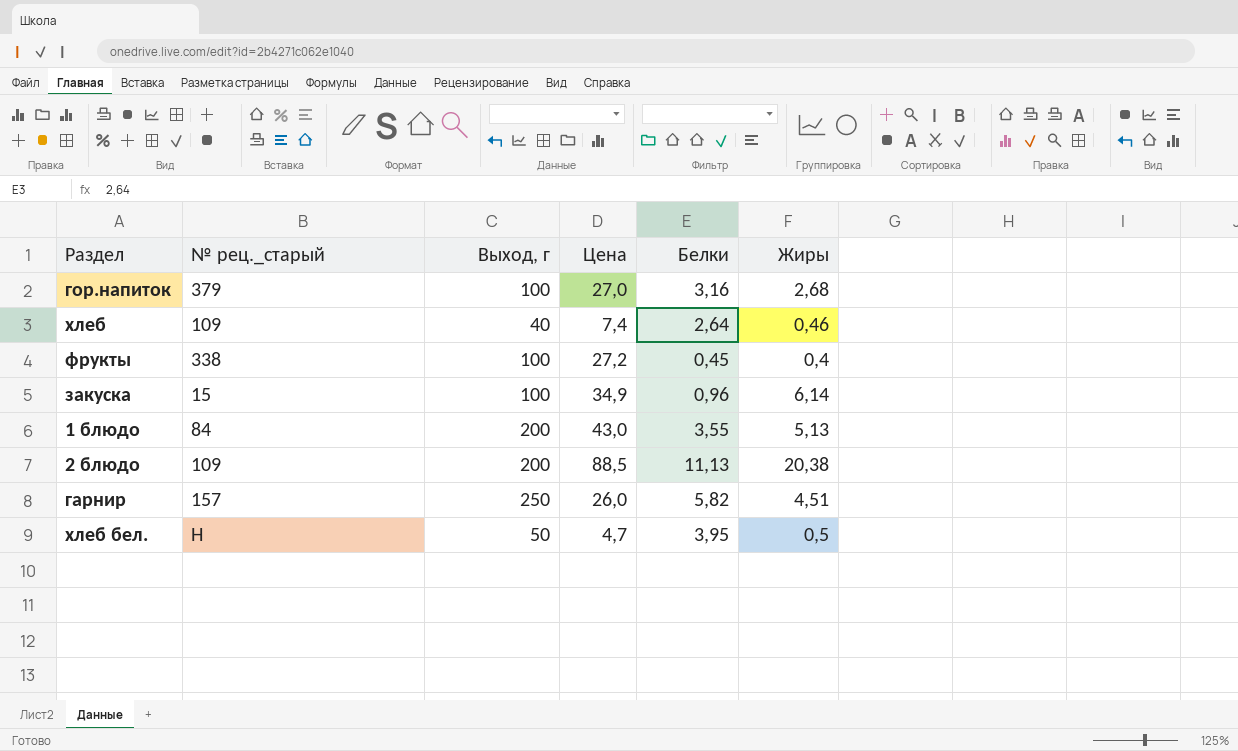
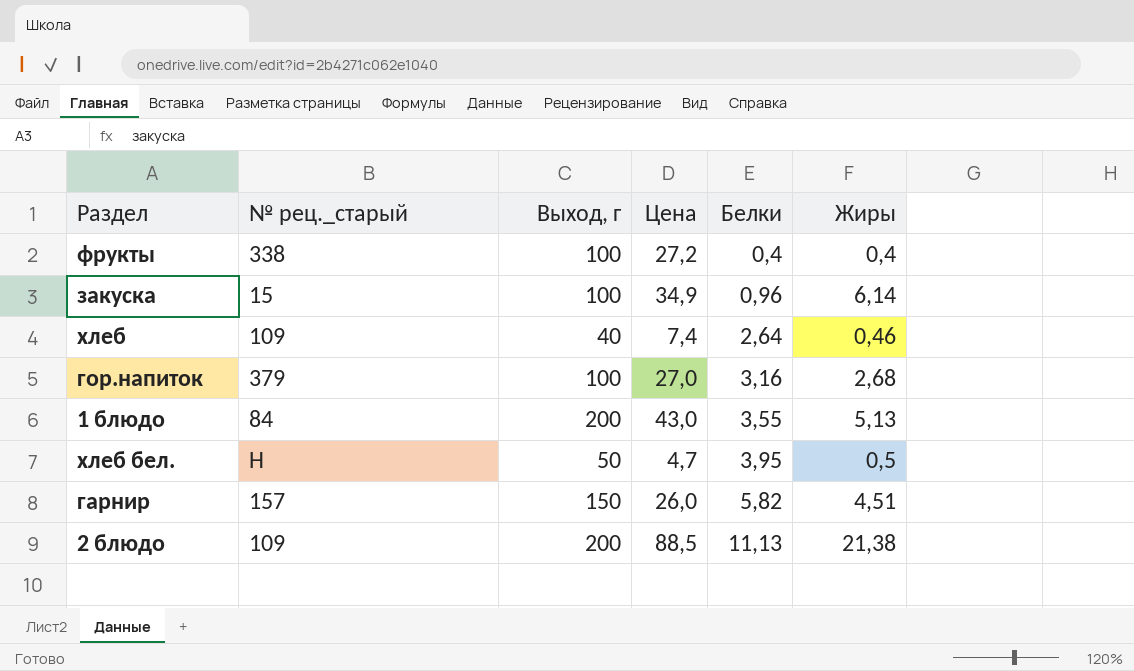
row order: none -> Белки ascending
фрукты | Белки: 0,45 -> 0,4
гарнир | Выход, г: 250 -> 150
2 блюдо | Жиры: 20,38 -> 21,38

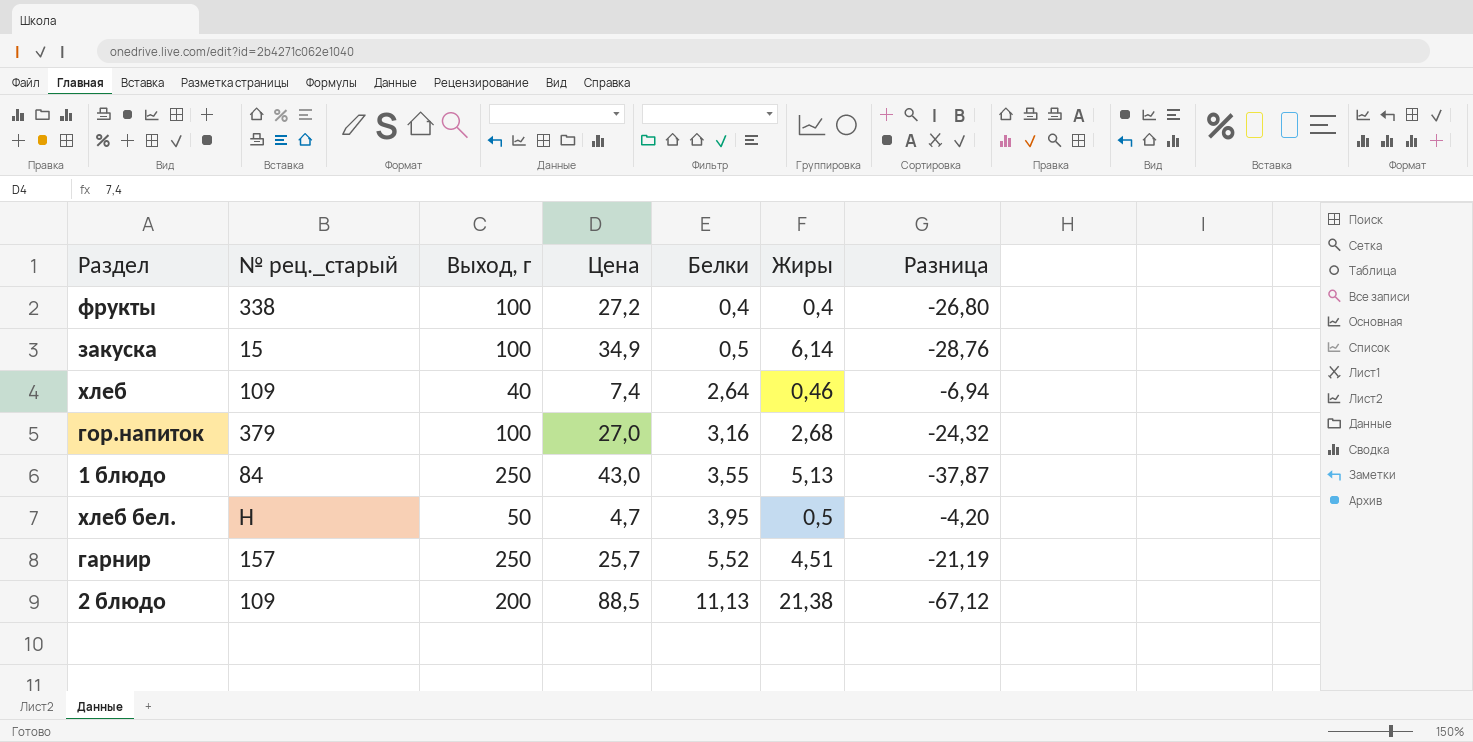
column Разница | formula: none -> [Жиры] - [Цена]
закуска | Белки: 0,96 -> 0,5
1 блюдо | Выход, г: 200 -> 250
гарнир | Выход, г: 150 -> 250
гарнир | Цена: 26,0 -> 25,7
гарнир | Белки: 5,82 -> 5,52

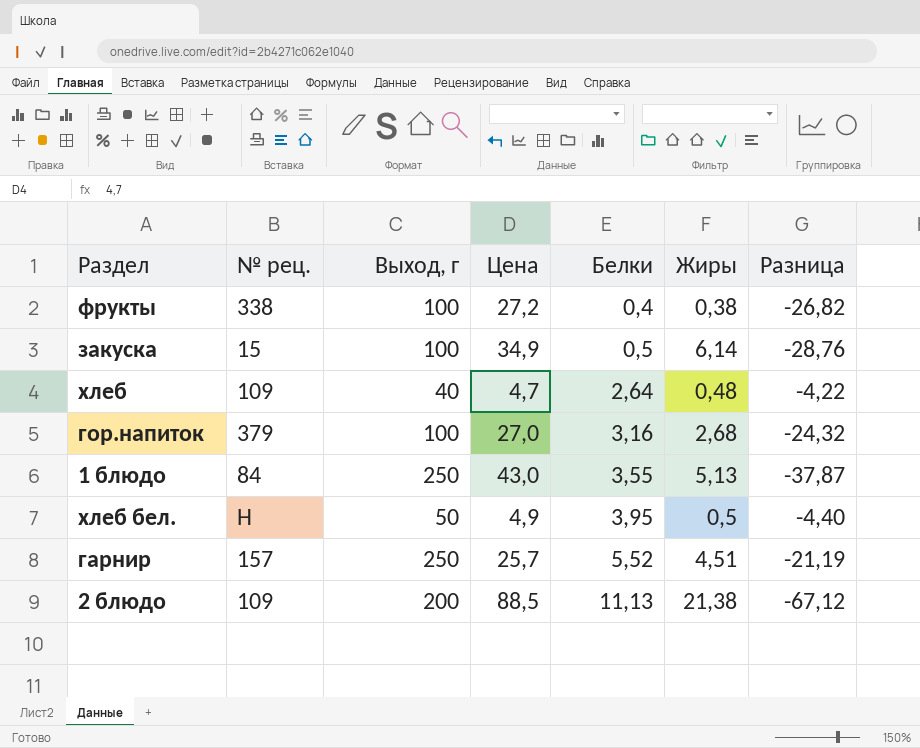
column name: № рец._старый -> № рец.
фрукты | Жиры: 0,4 -> 0,38
фрукты | Разница: -26,80 -> -26,82
хлеб | Цена: 7,4 -> 4,7
хлеб | Жиры: 0,46 -> 0,48
хлеб | Разница: -6,94 -> -4,22
хлеб бел. | Цена: 4,7 -> 4,9
хлеб бел. | Разница: -4,20 -> -4,40

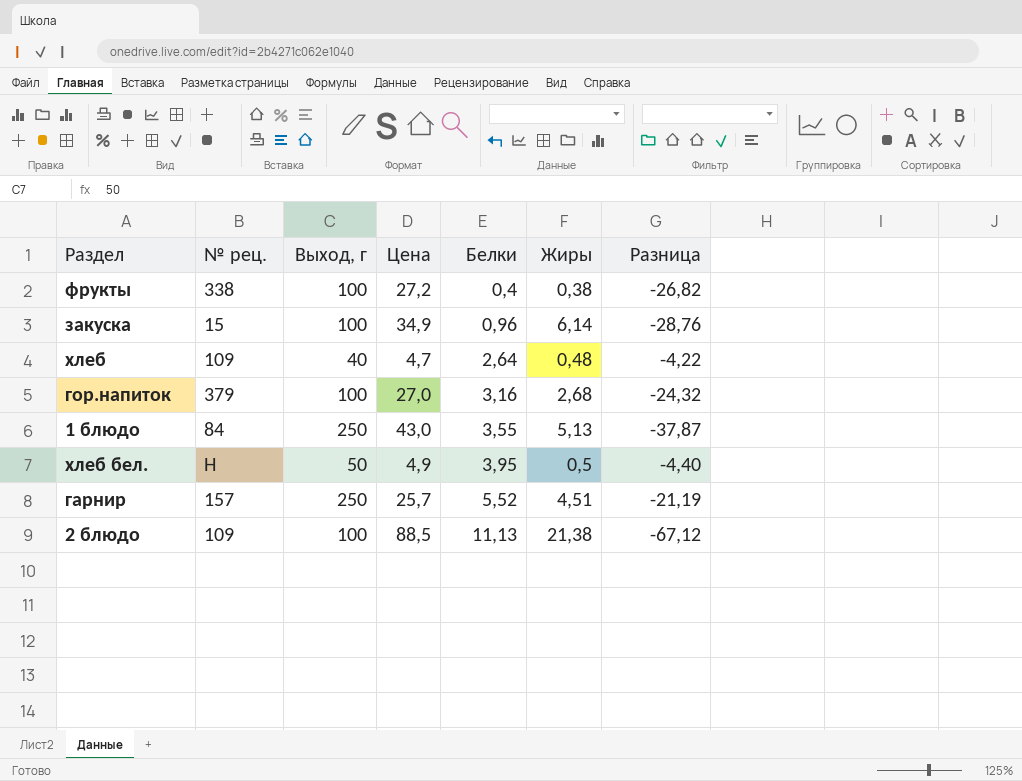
закуска | Белки: 0,5 -> 0,96
2 блюдо | Выход, г: 200 -> 100

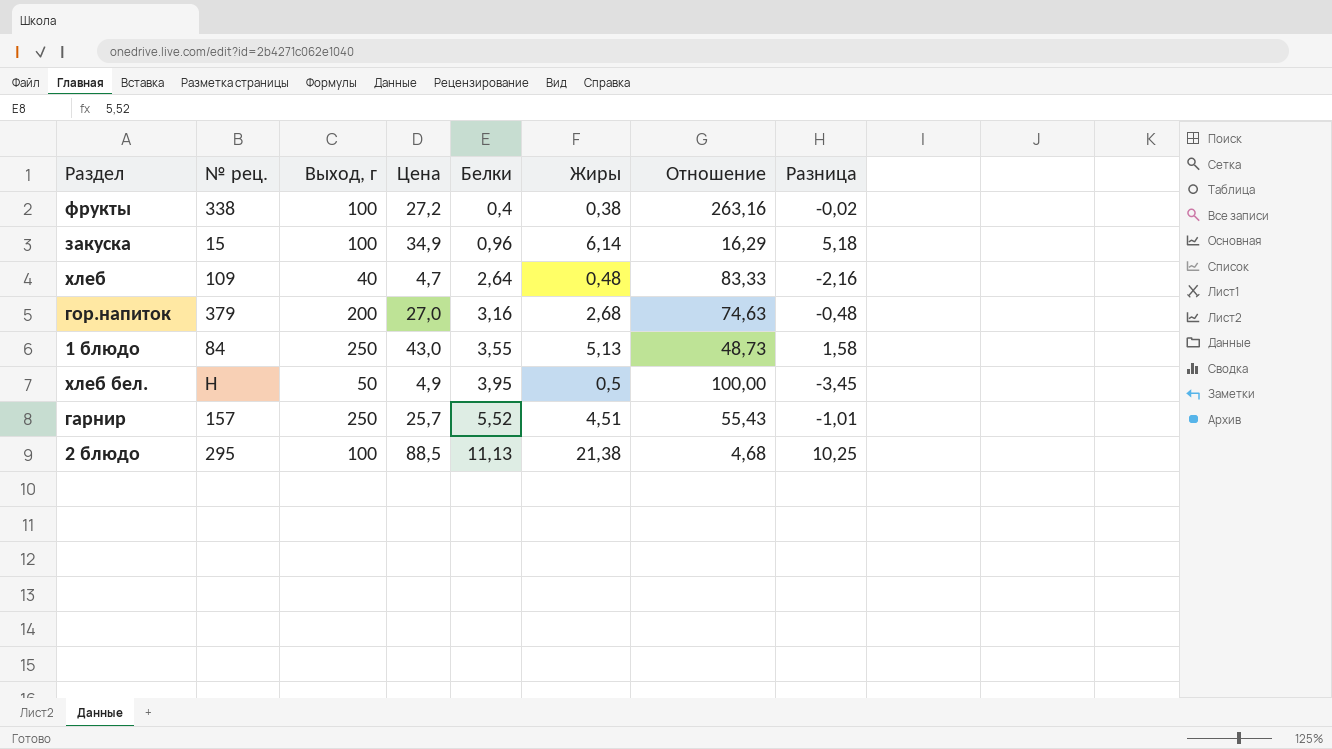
column Отношение | formula: none -> [Выход, г] / [Жиры]
column Разница | formula: [Жиры] - [Цена] -> [Жиры] - [Белки]
гор.напиток | Выход, г: 100 -> 200
2 блюдо | № рец.: 109 -> 295

